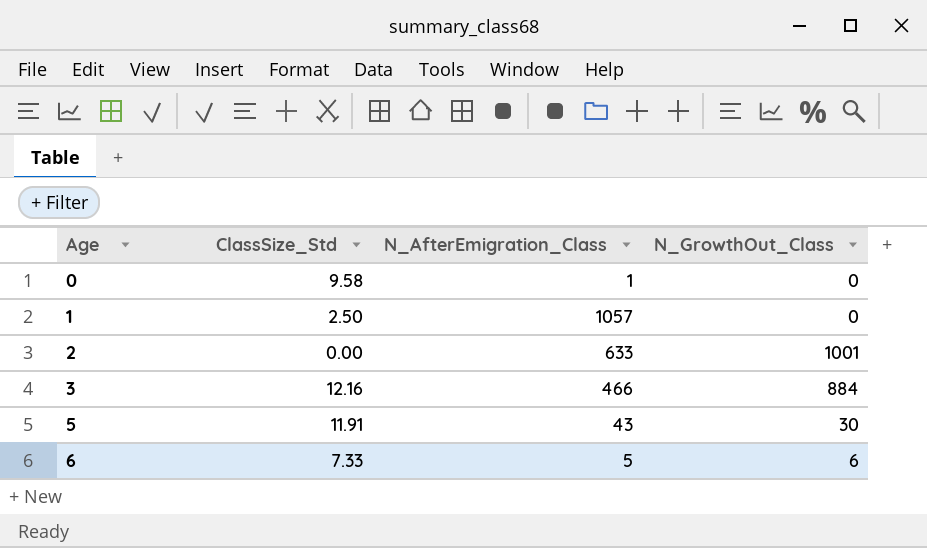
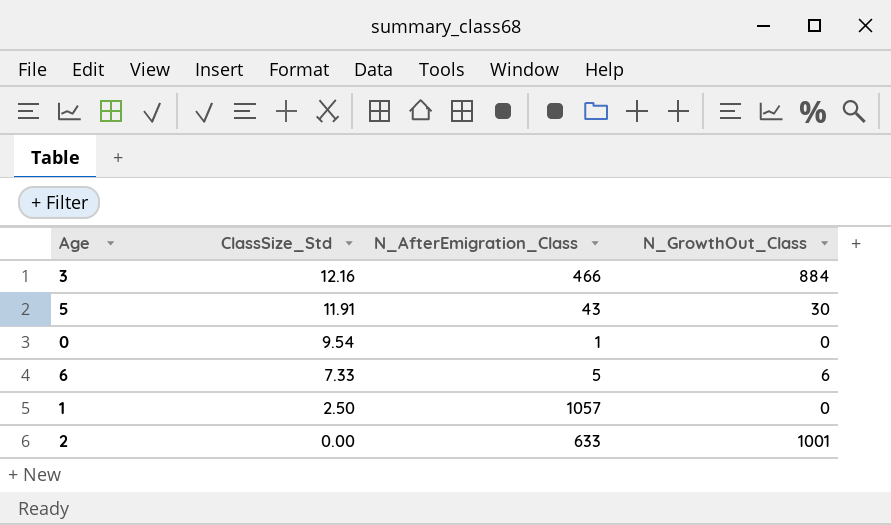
row order: Age ascending -> ClassSize_Std descending
0 | ClassSize_Std: 9.58 -> 9.54

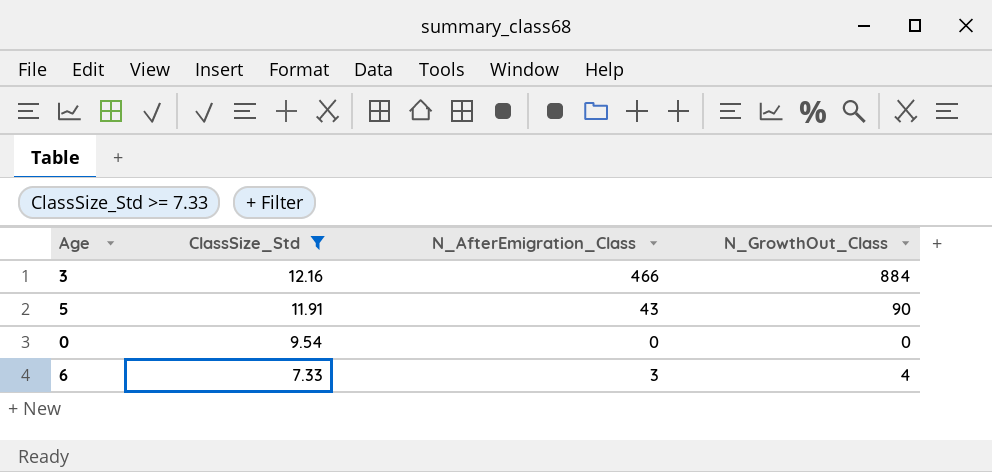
filter: none -> ClassSize_Std >= 7.33
5 | N_GrowthOut_Class: 30 -> 90
0 | N_AfterEmigration_Class: 1 -> 0
6 | N_AfterEmigration_Class: 5 -> 3
6 | N_GrowthOut_Class: 6 -> 4

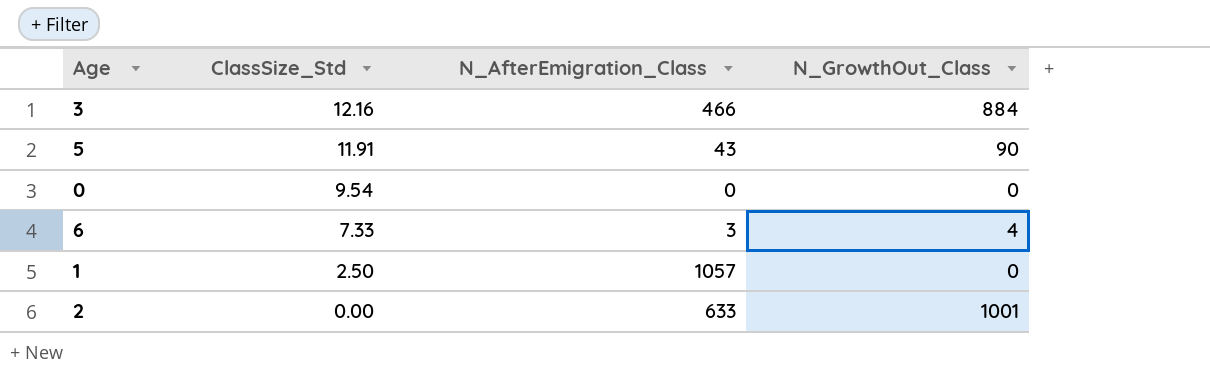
filter: ClassSize_Std >= 7.33 -> none

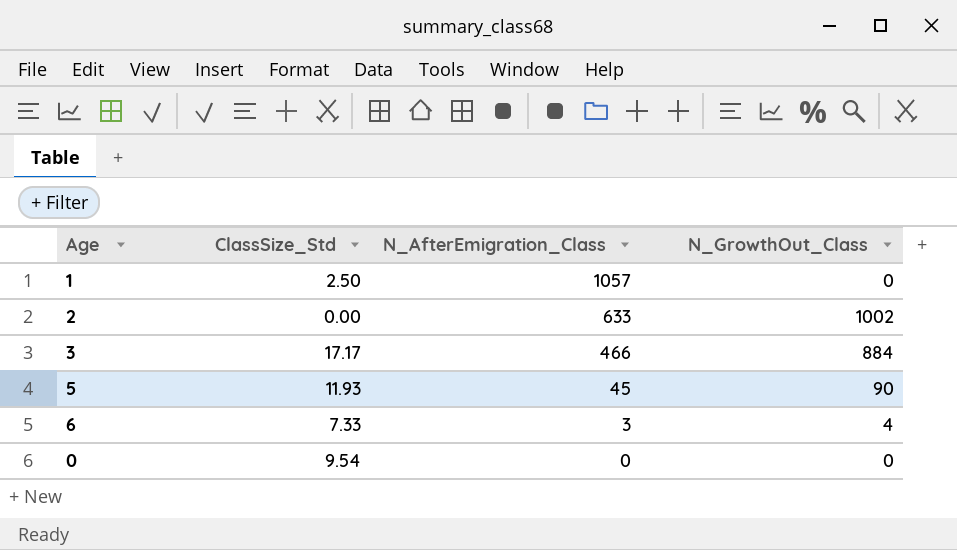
row order: ClassSize_Std descending -> N_AfterEmigration_Class descending
2 | N_GrowthOut_Class: 1001 -> 1002
3 | ClassSize_Std: 12.16 -> 17.17
5 | ClassSize_Std: 11.91 -> 11.93
5 | N_AfterEmigration_Class: 43 -> 45

